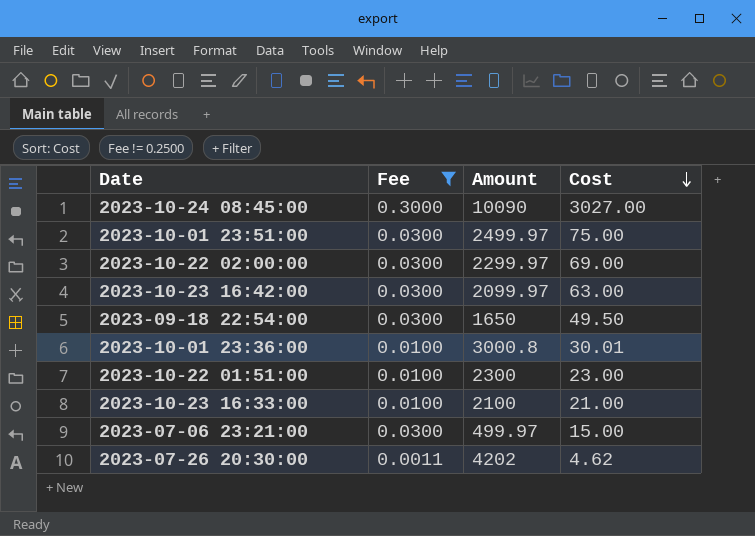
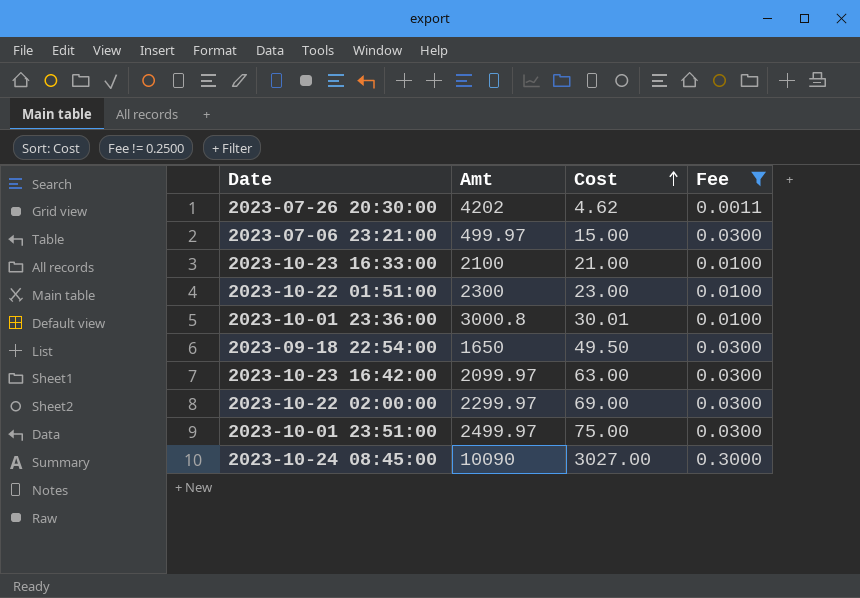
row order: Cost descending -> Cost ascending
column name: Amount -> Amt
column Fee | position: 2 -> 4

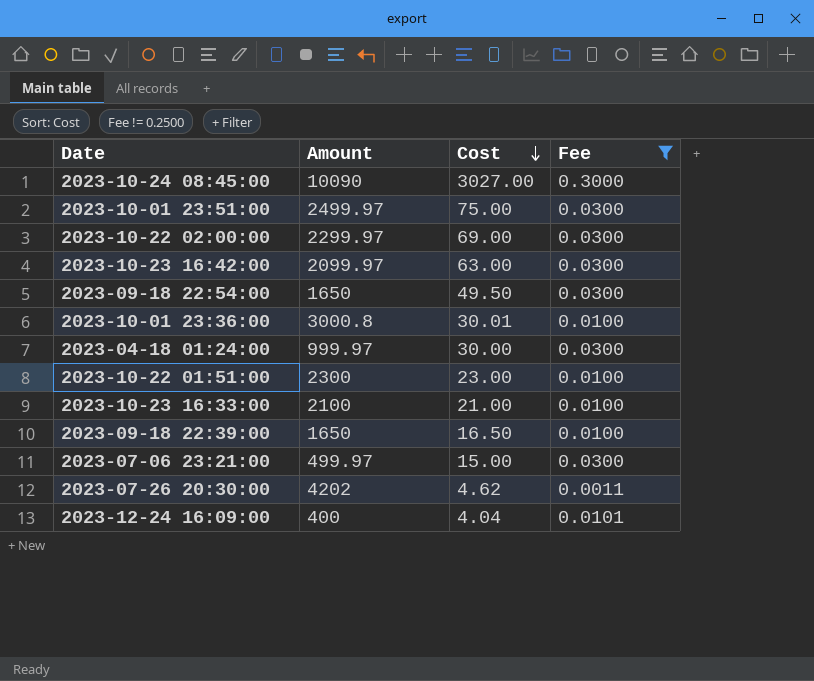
row order: Cost ascending -> Cost descending
column name: Amt -> Amount
row 2023-04-18 01:24:00: none -> 999.97 | 30.00 | 0.0300
row 2023-09-18 22:39:00: none -> 1650 | 16.50 | 0.0100
row 2023-12-24 16:09:00: none -> 400 | 4.04 | 0.0101

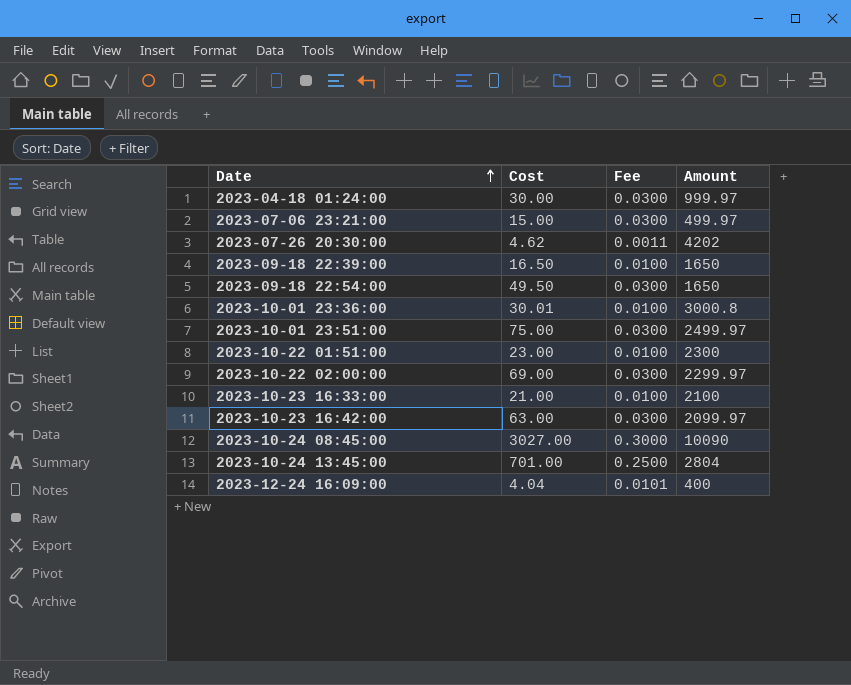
filter: Fee != 0.2500 -> none
row order: Cost descending -> Date ascending
column Amount | position: 2 -> 4

